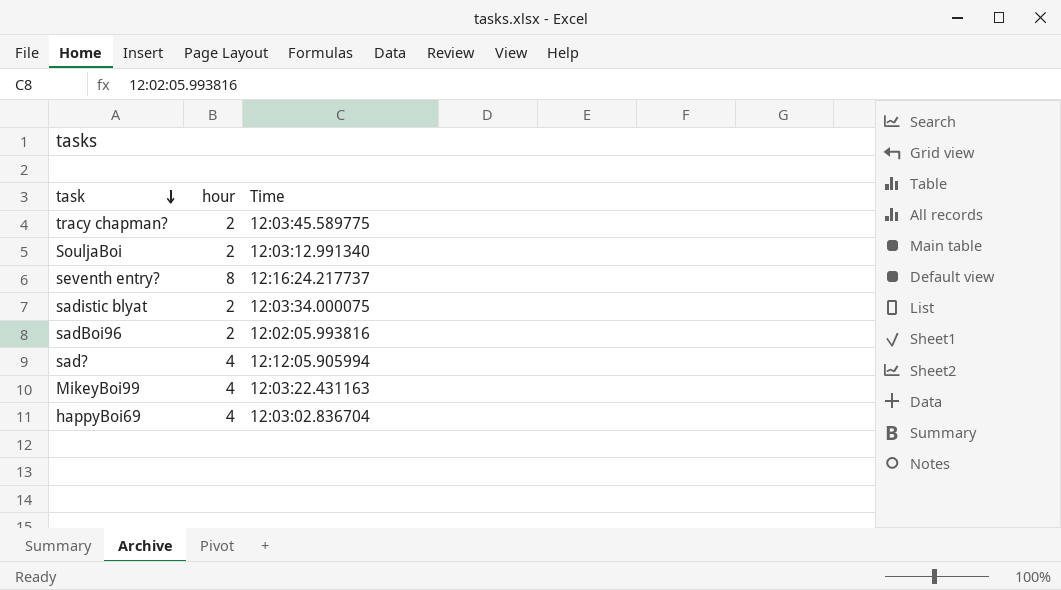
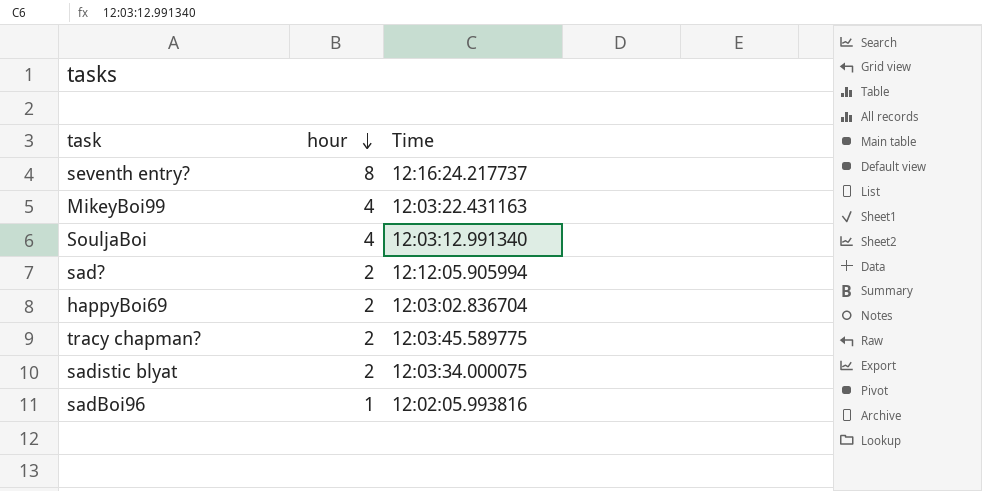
row order: task descending -> hour descending
SouljaBoi | hour: 2 -> 4
sad? | hour: 4 -> 2
happyBoi69 | hour: 4 -> 2
sadBoi96 | hour: 2 -> 1

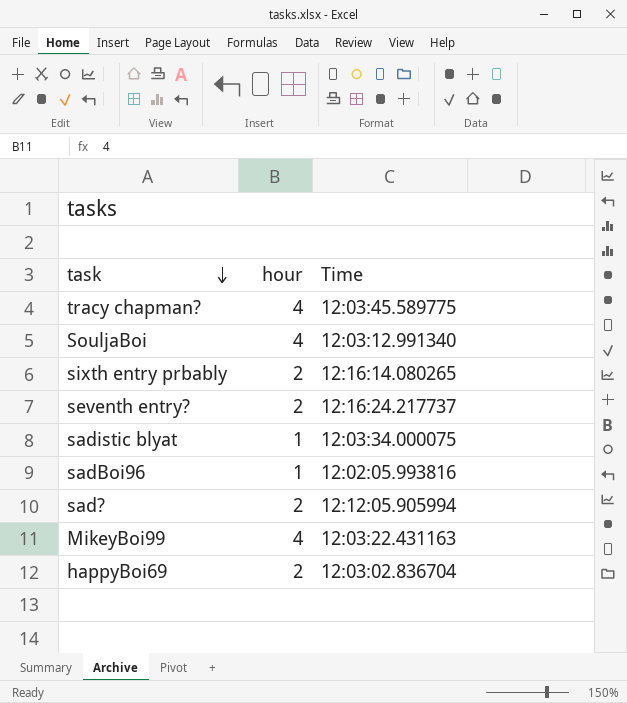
row order: hour descending -> task descending
tracy chapman? | hour: 2 -> 4
row sixth entry prbably: none -> 2 | 12:16:14.080265
seventh entry? | hour: 8 -> 2
sadistic blyat | hour: 2 -> 1

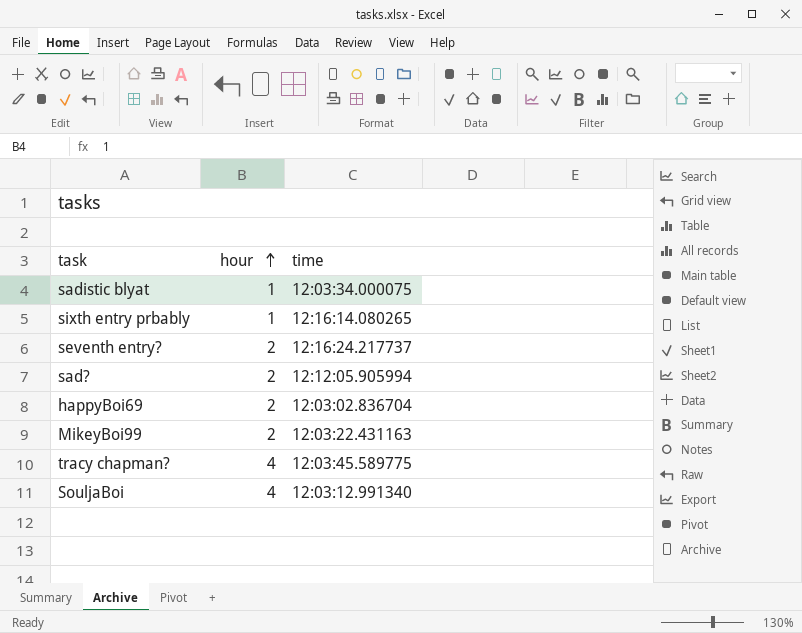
row order: task descending -> hour ascending
column name: Time -> time
row sadBoi96: 1 | 12:02:05.993816 -> none
sixth entry prbably | hour: 2 -> 1
MikeyBoi99 | hour: 4 -> 2

